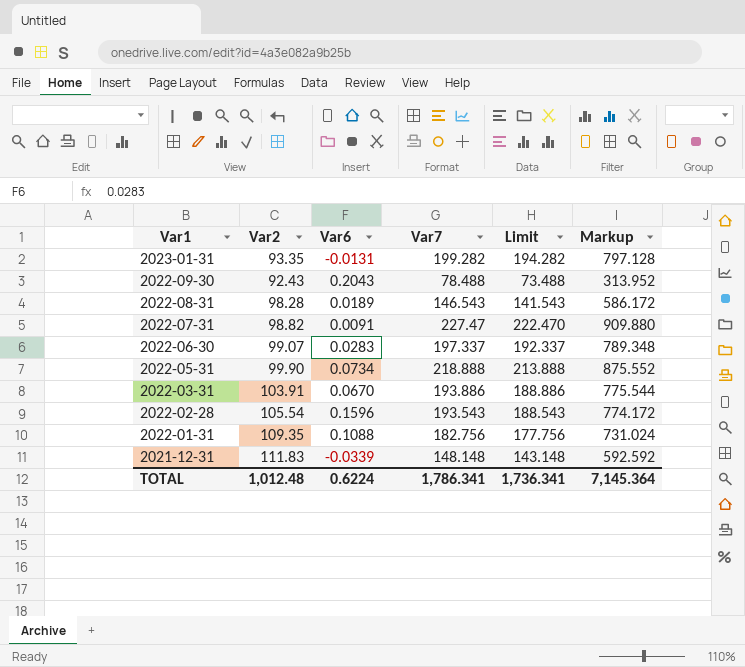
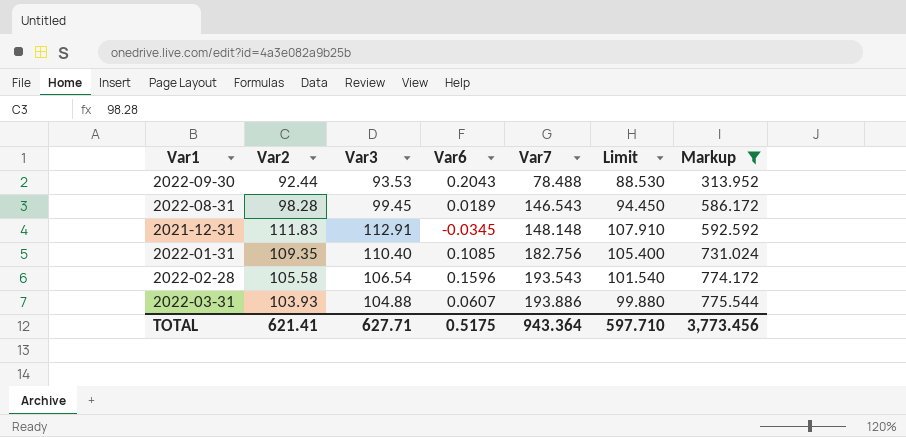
filter: none -> Markup <= 775.544
row order: Var1 descending -> Var7 ascending
column Var3 | position: none -> 3
column Limit | formula: [Var7] - 5 -> [Var3] - 5
2022-09-30 | Var2: 92.43 -> 92.44
2021-12-31 | Var6: -0.0339 -> -0.0345
2022-01-31 | Var6: 0.1088 -> 0.1085
2022-02-28 | Var2: 105.54 -> 105.58
2022-03-31 | Var2: 103.91 -> 103.93
2022-03-31 | Var6: 0.0670 -> 0.0607
TOTAL | Var2: 1,012.48 -> 621.41
TOTAL | Var6: 0.6224 -> 0.5175
TOTAL | Var7: 1,786.341 -> 943.364
TOTAL | Limit: 1,736.341 -> 597.710
TOTAL | Markup: 7,145.364 -> 3,773.456

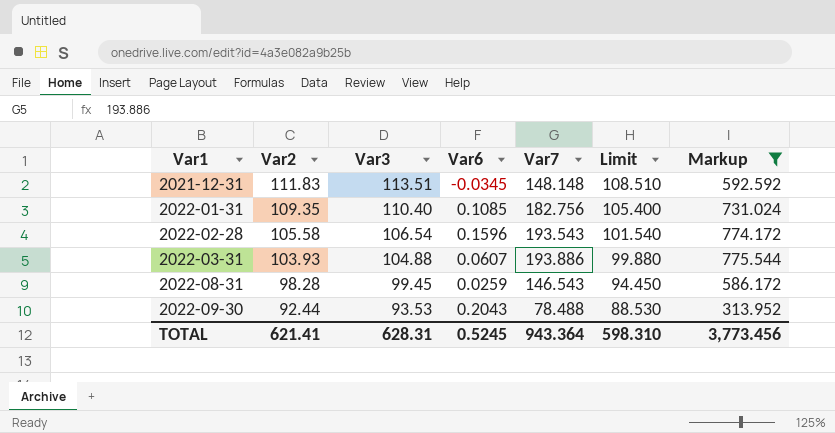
row order: Var7 ascending -> Var1 ascending
2021-12-31 | Var3: 112.91 -> 113.51
2021-12-31 | Limit: 107.910 -> 108.510
2022-08-31 | Var6: 0.0189 -> 0.0259
TOTAL | Var3: 627.71 -> 628.31
TOTAL | Var6: 0.5175 -> 0.5245
TOTAL | Limit: 597.710 -> 598.310

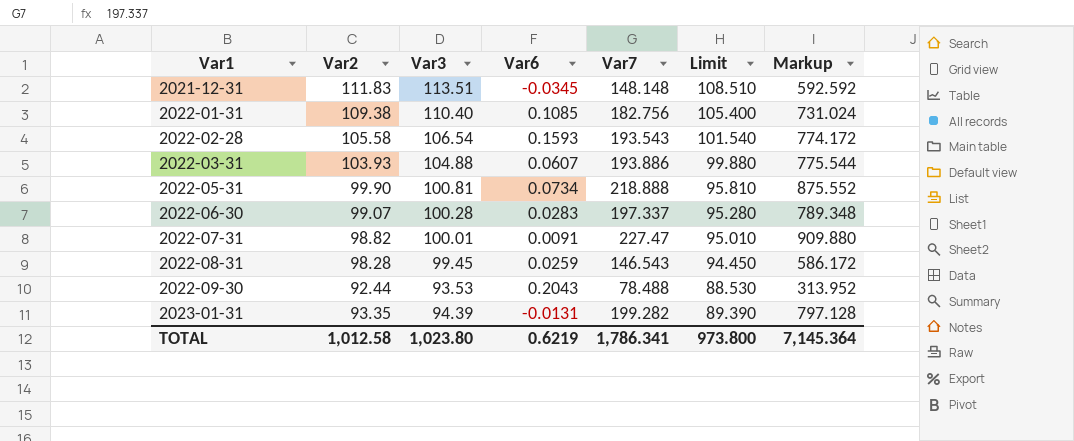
filter: Markup <= 775.544 -> none
2022-01-31 | Var2: 109.35 -> 109.38
2022-02-28 | Var6: 0.1596 -> 0.1593
TOTAL | Var2: 621.41 -> 1,012.58
TOTAL | Var3: 628.31 -> 1,023.80
TOTAL | Var6: 0.5245 -> 0.6219
TOTAL | Var7: 943.364 -> 1,786.341
TOTAL | Limit: 598.310 -> 973.800
TOTAL | Markup: 3,773.456 -> 7,145.364

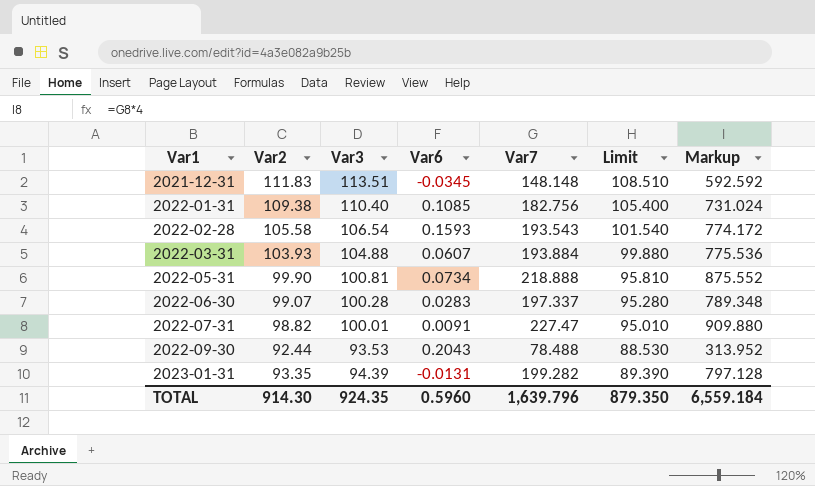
row 2022-08-31: 98.28 | 99.45 | 0.0259 | 146.543 | 94.450 | 586.172 -> none
2022-03-31 | Var7: 193.886 -> 193.884
2022-03-31 | Markup: 775.544 -> 775.536
TOTAL | Var2: 1,012.58 -> 914.30
TOTAL | Var3: 1,023.80 -> 924.35
TOTAL | Var6: 0.6219 -> 0.5960
TOTAL | Var7: 1,786.341 -> 1,639.796
TOTAL | Limit: 973.800 -> 879.350
TOTAL | Markup: 7,145.364 -> 6,559.184

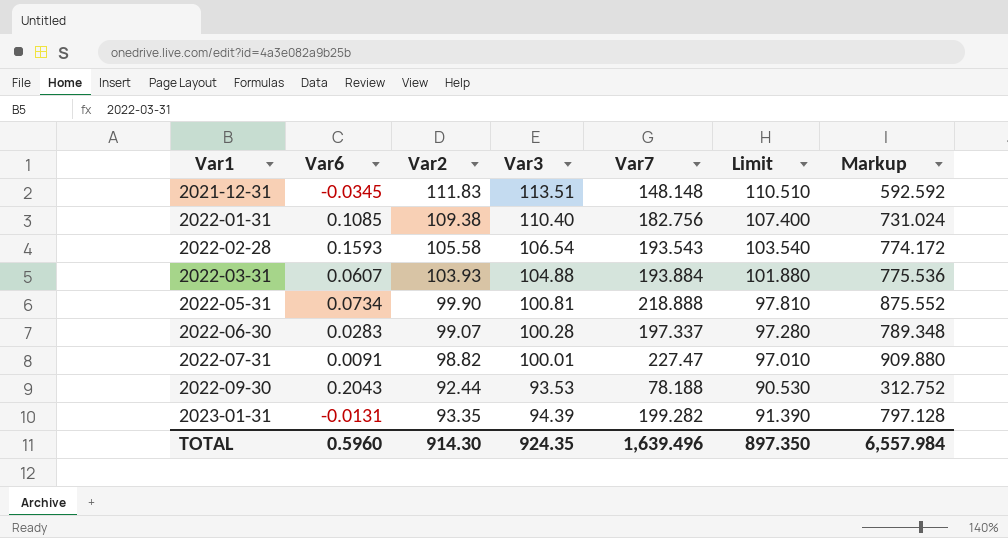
column Var6 | position: 4 -> 2
column Limit | formula: [Var3] - 5 -> [Var3] - 3
2022-09-30 | Var7: 78.488 -> 78.188
2022-09-30 | Markup: 313.952 -> 312.752
TOTAL | Var7: 1,639.796 -> 1,639.496
TOTAL | Limit: 879.350 -> 897.350
TOTAL | Markup: 6,559.184 -> 6,557.984

